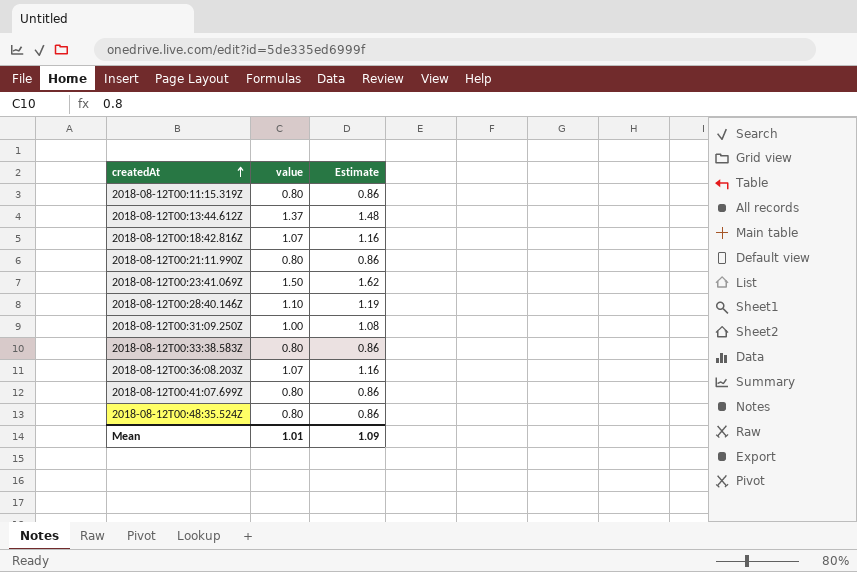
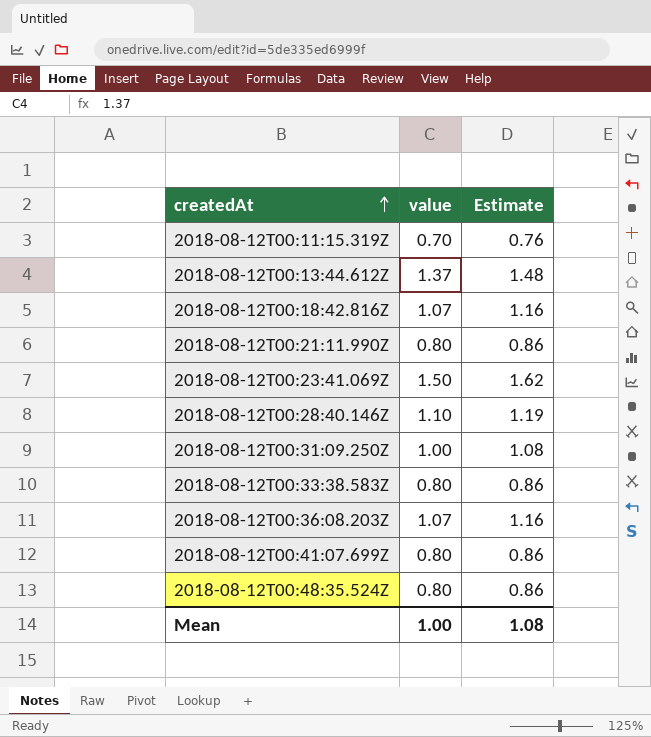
2018-08-12T00:11:15.319Z | value: 0.80 -> 0.70
2018-08-12T00:11:15.319Z | Estimate: 0.86 -> 0.76
Mean | value: 1.01 -> 1.00
Mean | Estimate: 1.09 -> 1.08

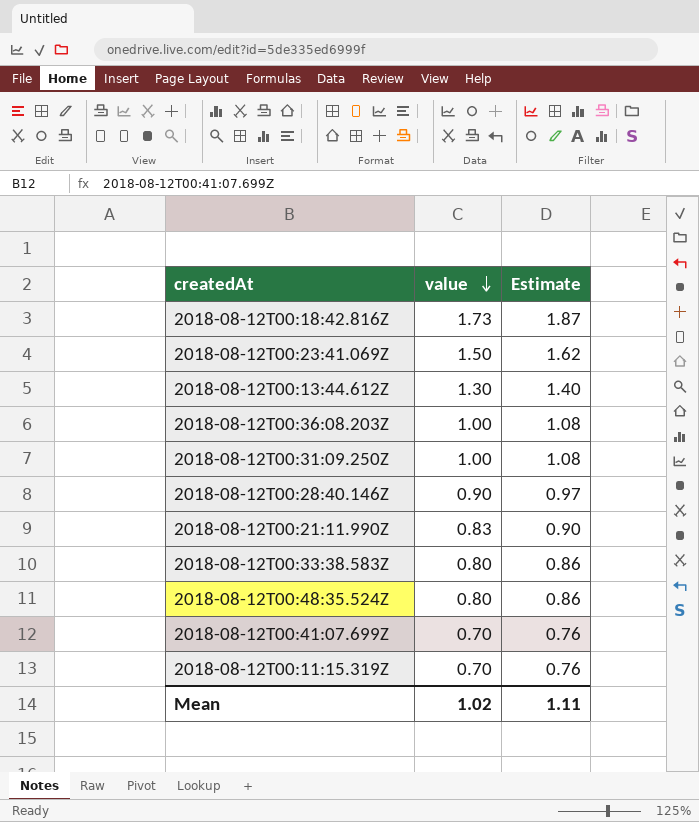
row order: createdAt ascending -> value descending
2018-08-12T00:18:42.816Z | value: 1.07 -> 1.73
2018-08-12T00:18:42.816Z | Estimate: 1.16 -> 1.87
2018-08-12T00:13:44.612Z | value: 1.37 -> 1.30
2018-08-12T00:13:44.612Z | Estimate: 1.48 -> 1.40
2018-08-12T00:36:08.203Z | value: 1.07 -> 1.00
2018-08-12T00:36:08.203Z | Estimate: 1.16 -> 1.08
2018-08-12T00:28:40.146Z | value: 1.10 -> 0.90
2018-08-12T00:28:40.146Z | Estimate: 1.19 -> 0.97
2018-08-12T00:21:11.990Z | value: 0.80 -> 0.83
2018-08-12T00:21:11.990Z | Estimate: 0.86 -> 0.90
2018-08-12T00:41:07.699Z | value: 0.80 -> 0.70
2018-08-12T00:41:07.699Z | Estimate: 0.86 -> 0.76
Mean | value: 1.00 -> 1.02
Mean | Estimate: 1.08 -> 1.11

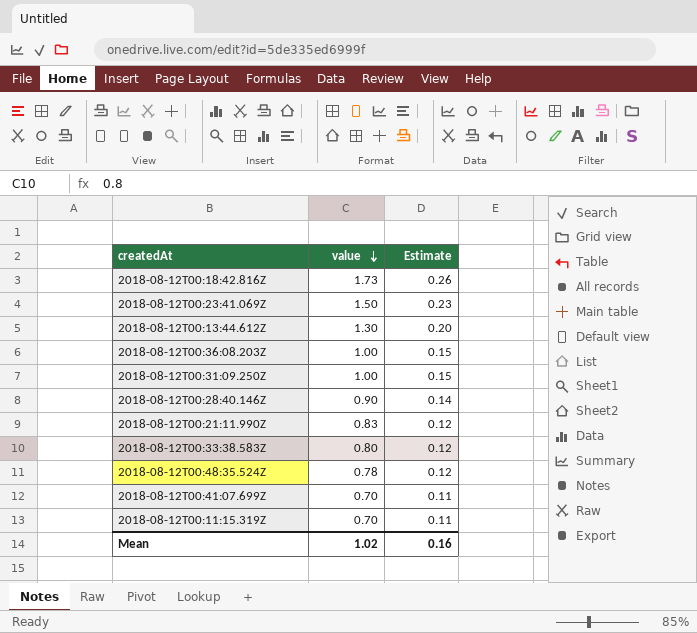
column Estimate | formula: [value] * 1.08 -> [value] * 0.15
2018-08-12T00:48:35.524Z | value: 0.80 -> 0.78
Mean | Estimate: 1.11 -> 0.16

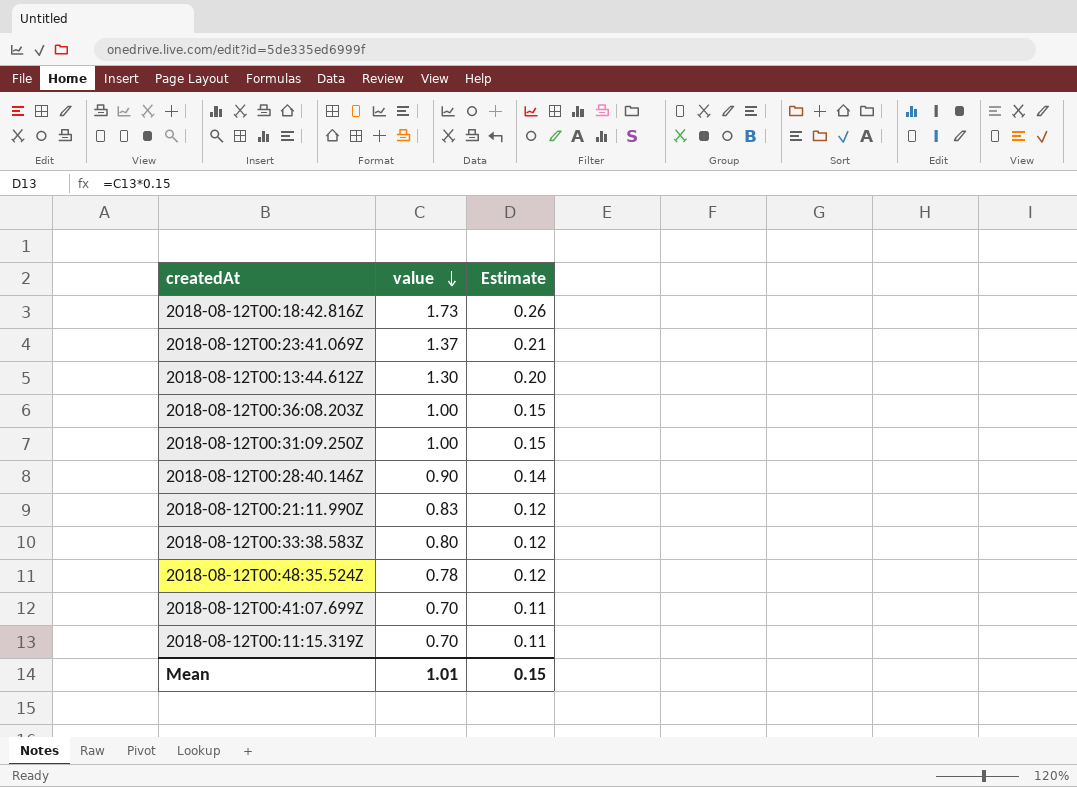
2018-08-12T00:23:41.069Z | value: 1.50 -> 1.37
2018-08-12T00:23:41.069Z | Estimate: 0.23 -> 0.21
Mean | value: 1.02 -> 1.01
Mean | Estimate: 0.16 -> 0.15

